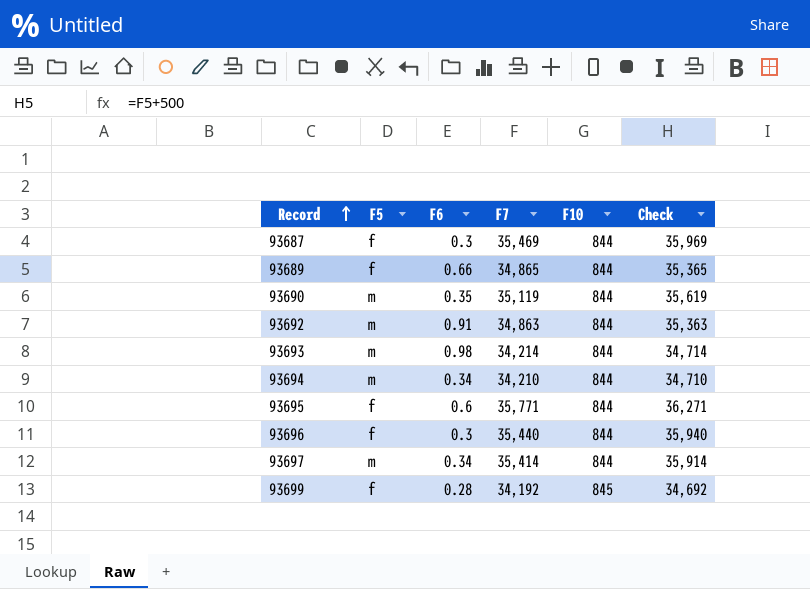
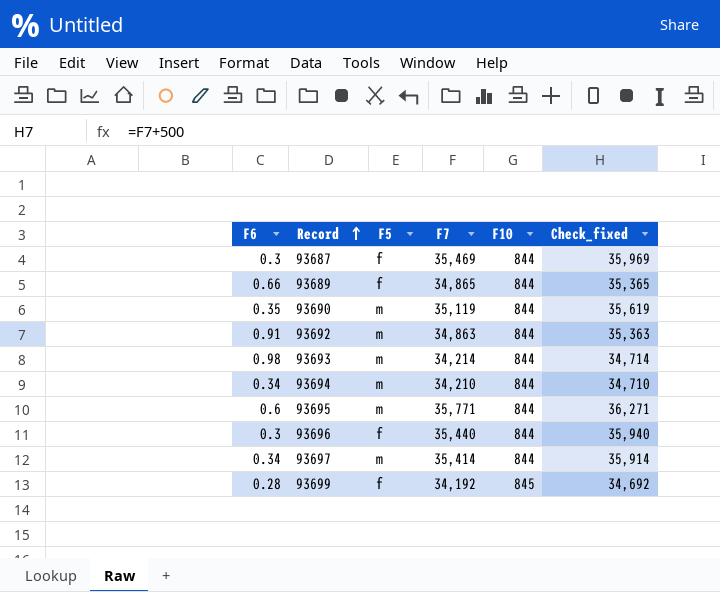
column F6 | position: 3 -> 1
column name: Check -> Check_fixed
93695 | F5: f -> m

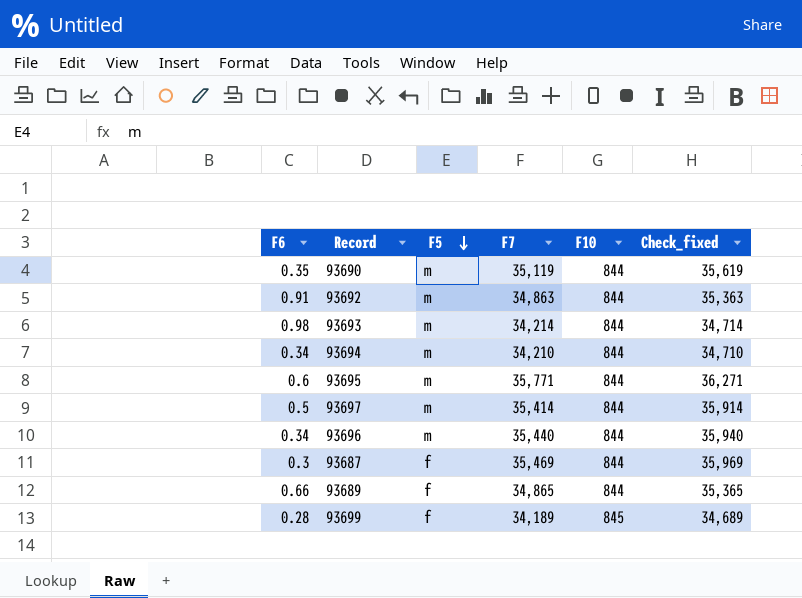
row order: Record ascending -> F5 descending
93697 | F6: 0.34 -> 0.5
93696 | F6: 0.3 -> 0.34
93696 | F5: f -> m
93699 | F7: 34,192 -> 34,189
93699 | Check_fixed: 34,692 -> 34,689

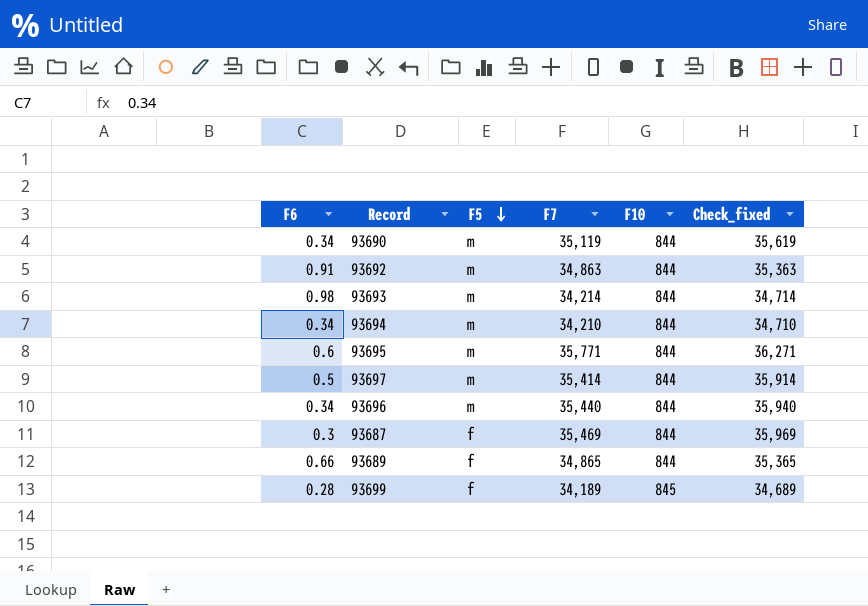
93690 | F6: 0.35 -> 0.34

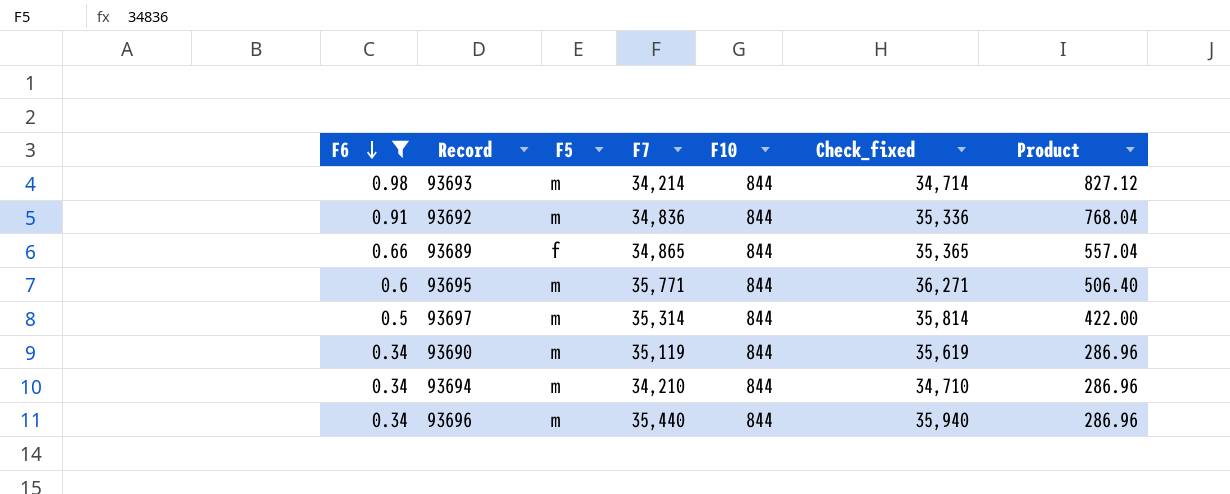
filter: none -> F6 >= 0.34
row order: F5 descending -> F6 descending
column Product | formula: none -> [F6] * [F10]
93692 | F7: 34,863 -> 34,836
93692 | Check_fixed: 35,363 -> 35,336
93697 | F7: 35,414 -> 35,314
93697 | Check_fixed: 35,914 -> 35,814

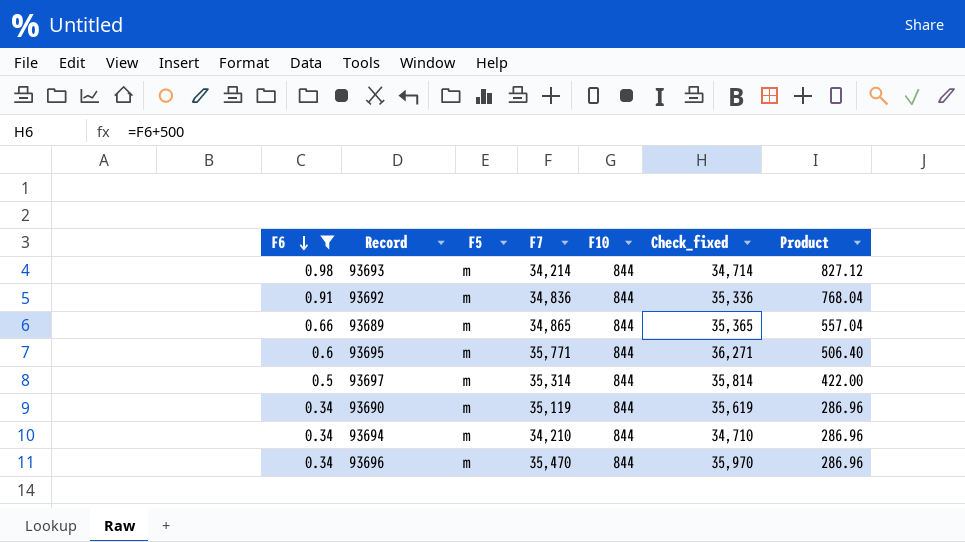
93689 | F5: f -> m
93696 | F7: 35,440 -> 35,470
93696 | Check_fixed: 35,940 -> 35,970

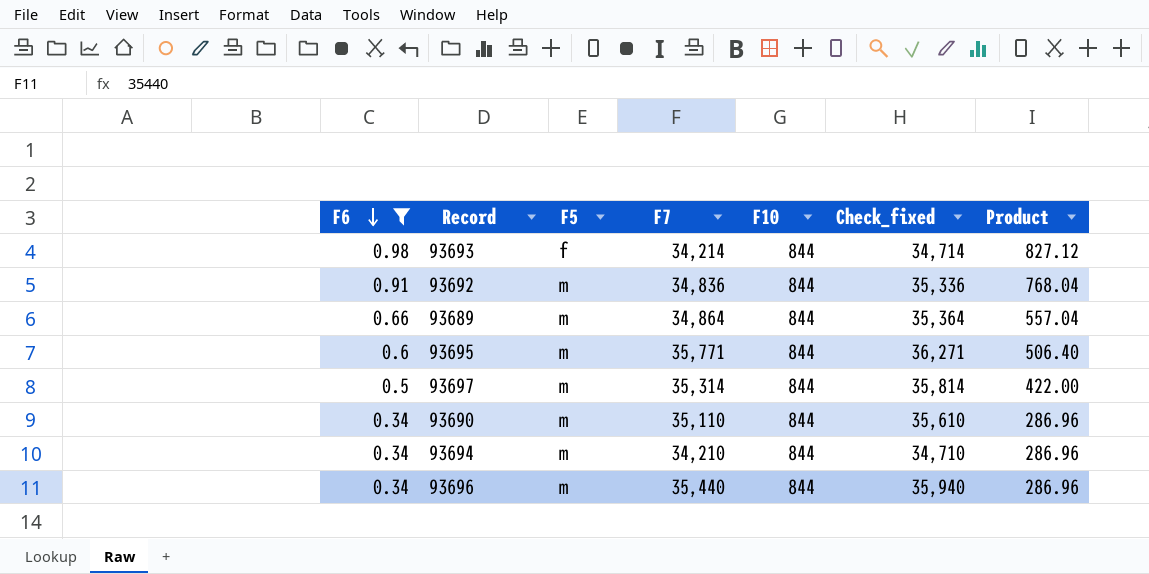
93693 | F5: m -> f
93689 | F7: 34,865 -> 34,864
93689 | Check_fixed: 35,365 -> 35,364
93690 | F7: 35,119 -> 35,110
93690 | Check_fixed: 35,619 -> 35,610
93696 | F7: 35,470 -> 35,440
93696 | Check_fixed: 35,970 -> 35,940

